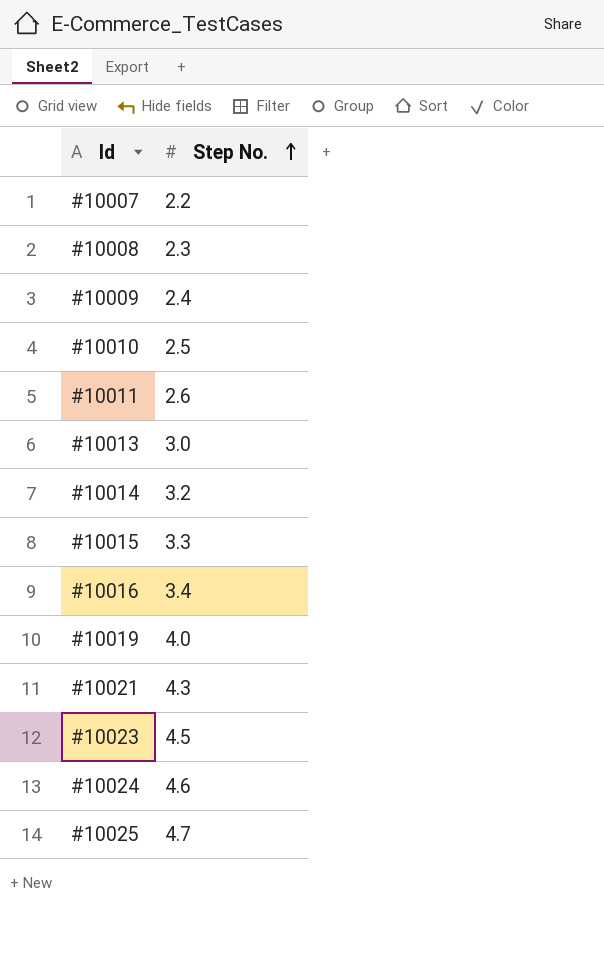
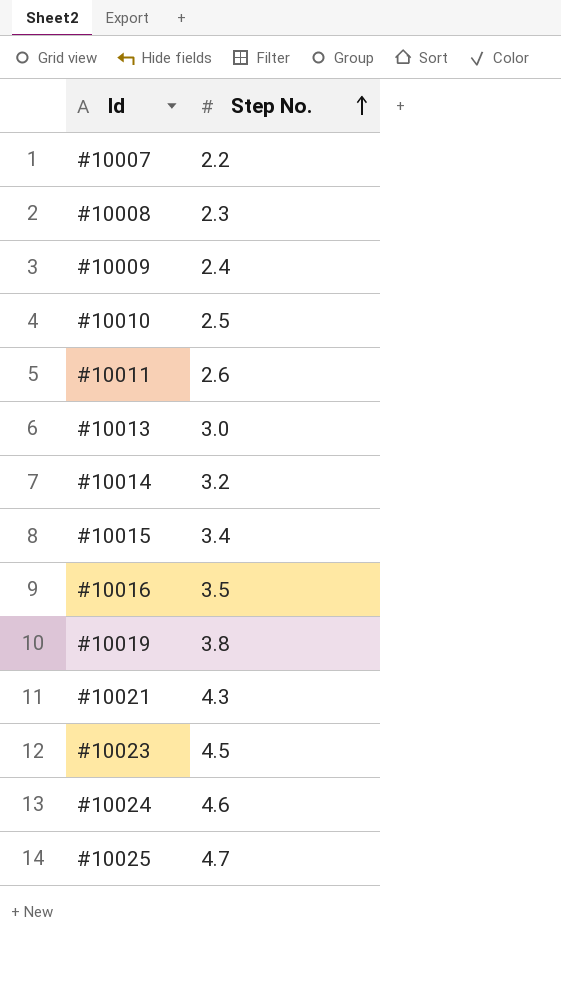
#10015 | Step No.: 3.3 -> 3.4
#10016 | Step No.: 3.4 -> 3.5
#10019 | Step No.: 4.0 -> 3.8

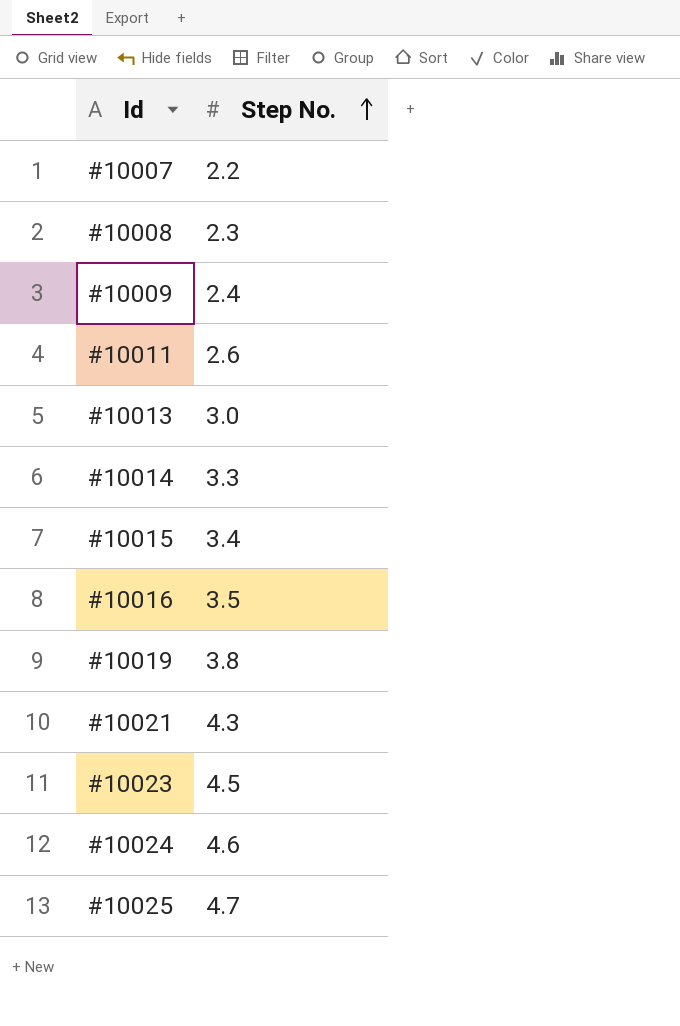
row #10010: 2.5 -> none
#10014 | Step No.: 3.2 -> 3.3

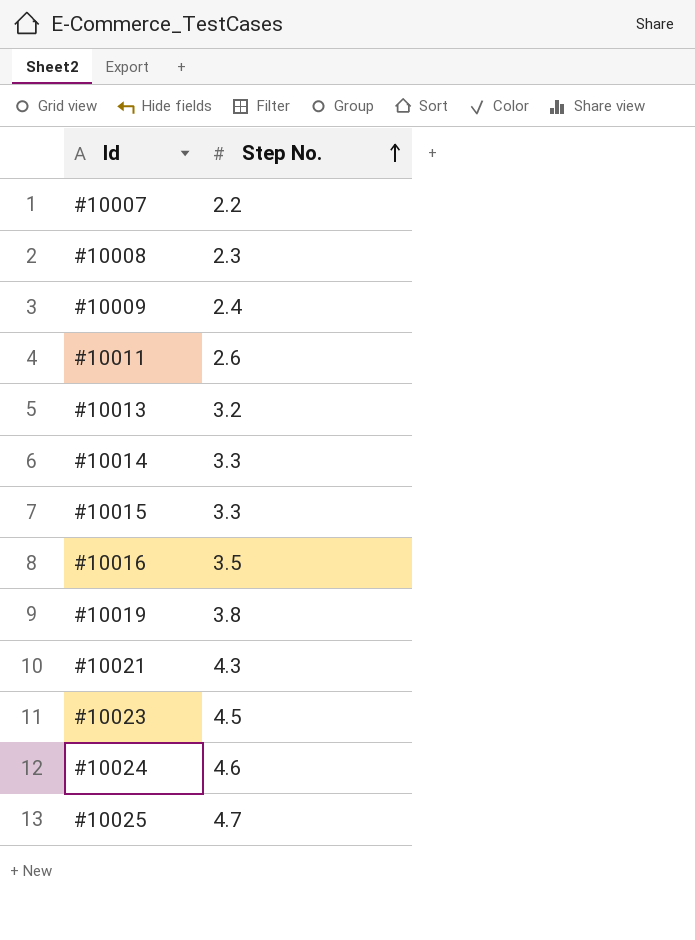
#10013 | Step No.: 3.0 -> 3.2
#10015 | Step No.: 3.4 -> 3.3

